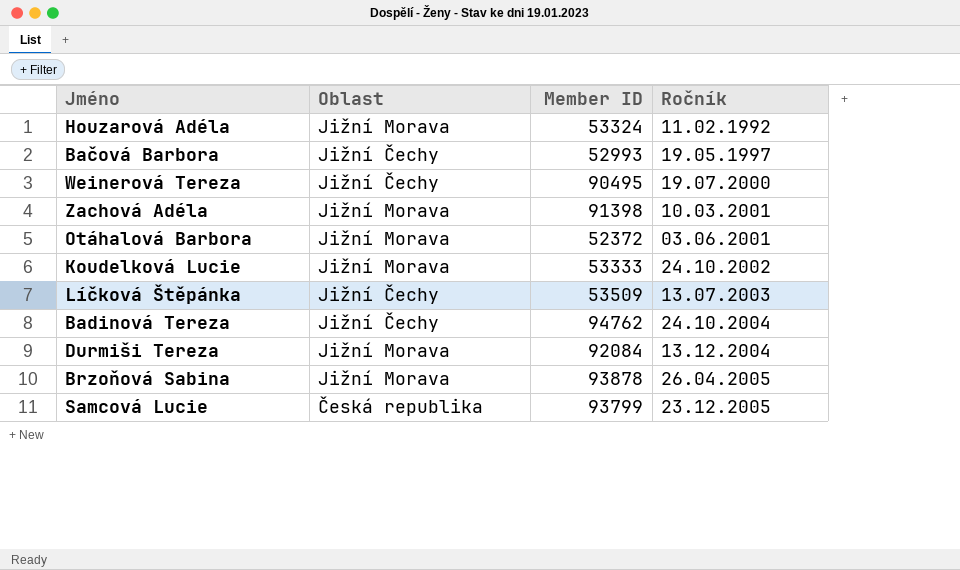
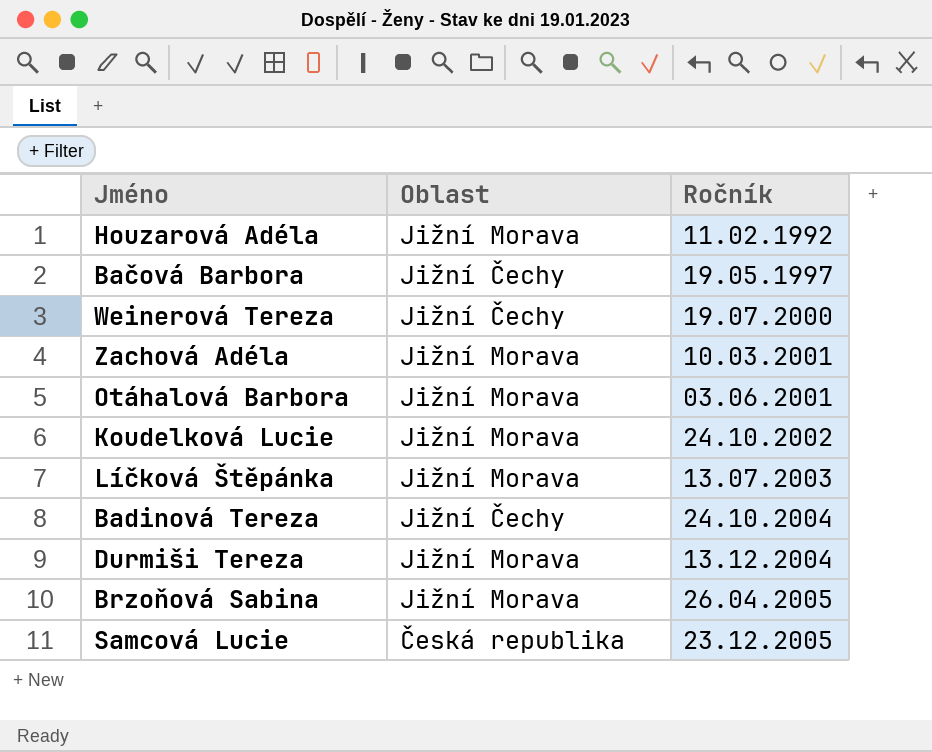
column Member ID | position: 3 -> none
Líčková Štěpánka | Oblast: Jižní Čechy -> Jižní Morava

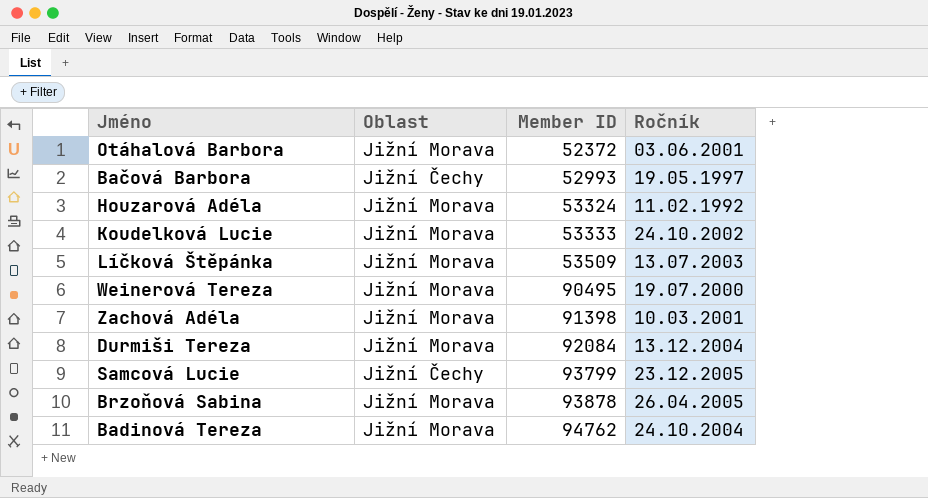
row order: Ročník ascending -> Member ID ascending
column Member ID | position: none -> 3
Weinerová Tereza | Oblast: Jižní Čechy -> Jižní Morava
Samcová Lucie | Oblast: Česká republika -> Jižní Čechy
Badinová Tereza | Oblast: Jižní Čechy -> Jižní Morava

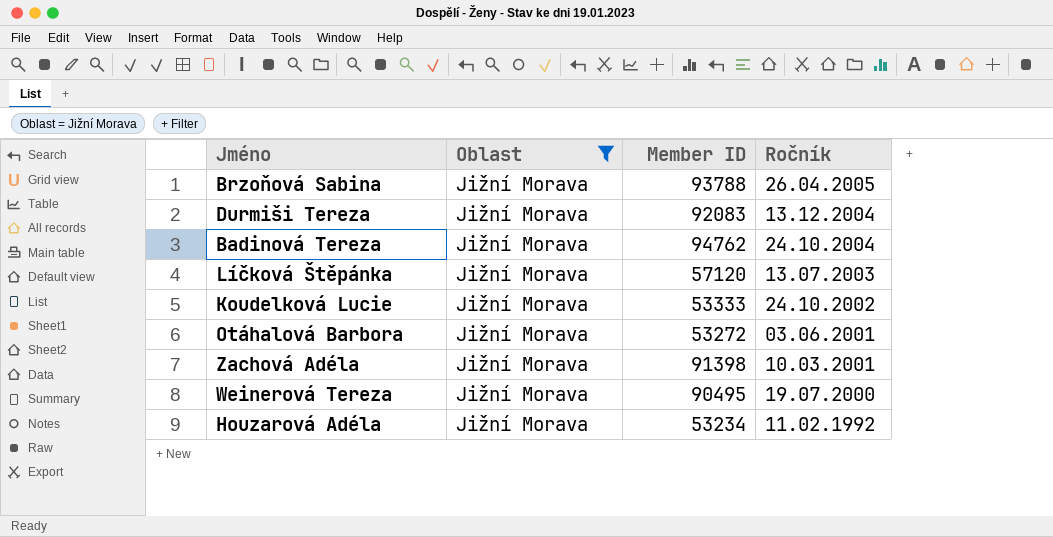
filter: none -> Oblast = Jižní Morava
row order: Member ID ascending -> Ročník descending
Brzoňová Sabina | Member ID: 93878 -> 93788
Durmiši Tereza | Member ID: 92084 -> 92083
Líčková Štěpánka | Member ID: 53509 -> 57120
Otáhalová Barbora | Member ID: 52372 -> 53272
Houzarová Adéla | Member ID: 53324 -> 53234

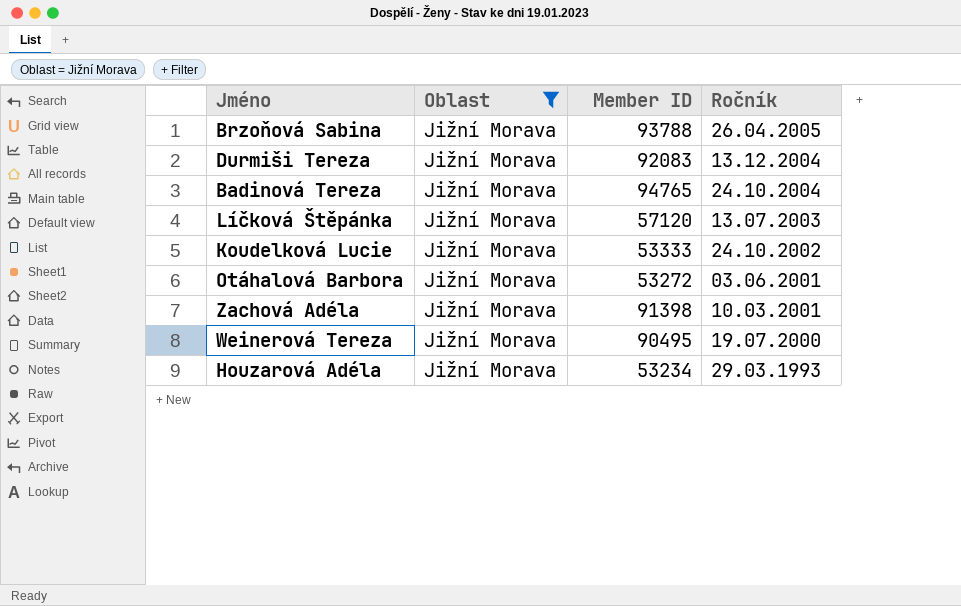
Badinová Tereza | Member ID: 94762 -> 94765
Houzarová Adéla | Ročník: 11.02.1992 -> 29.03.1993

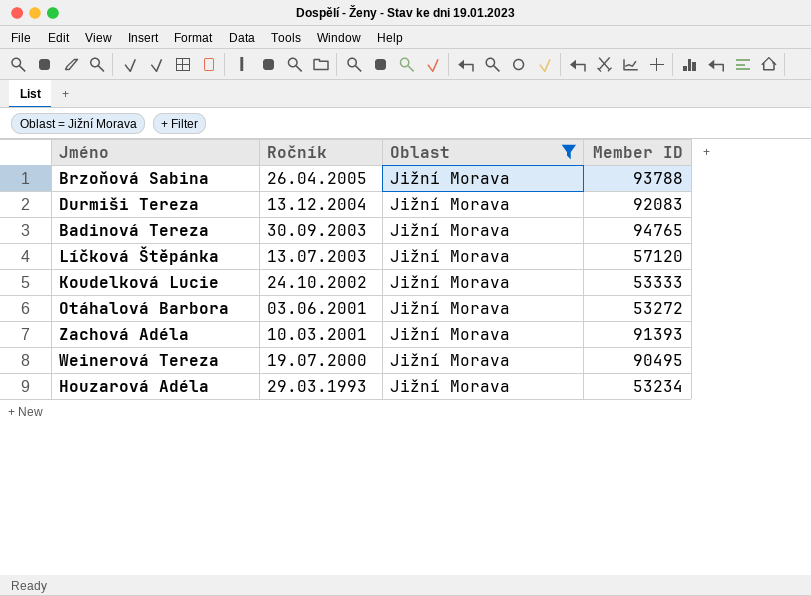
column Ročník | position: 4 -> 2
Badinová Tereza | Ročník: 24.10.2004 -> 30.09.2003
Zachová Adéla | Member ID: 91398 -> 91393

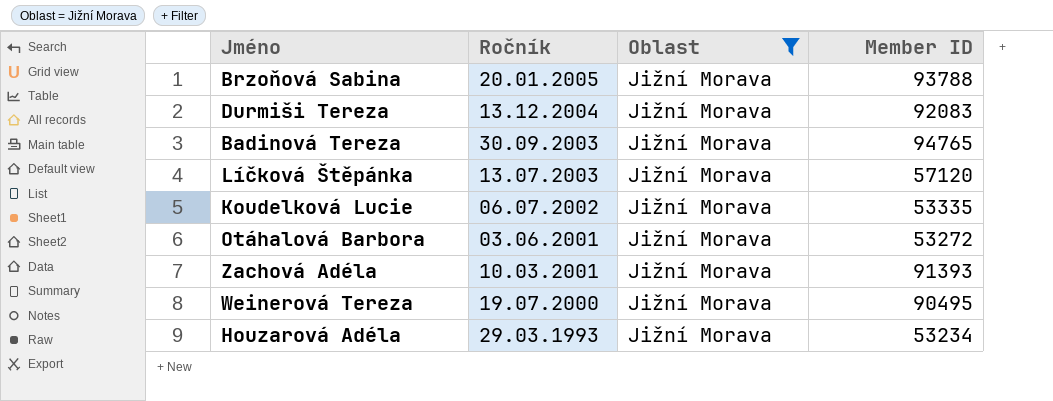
Brzoňová Sabina | Ročník: 26.04.2005 -> 20.01.2005
Koudelková Lucie | Ročník: 24.10.2002 -> 06.07.2002
Koudelková Lucie | Member ID: 53333 -> 53335

